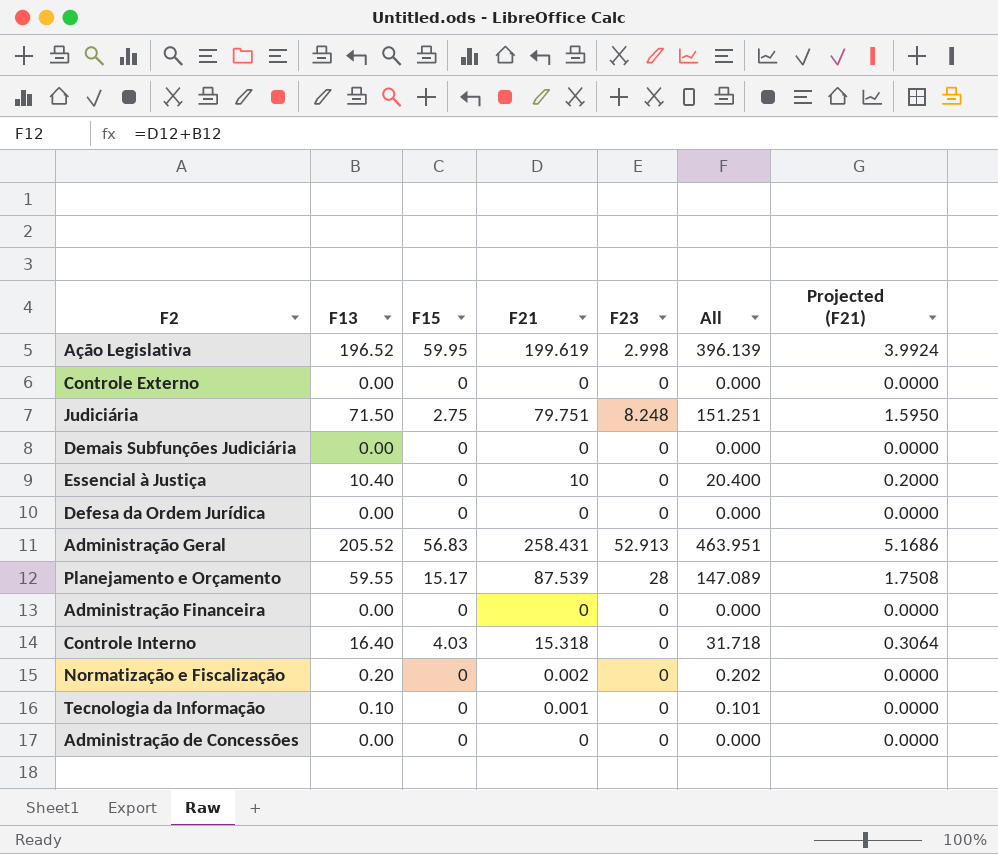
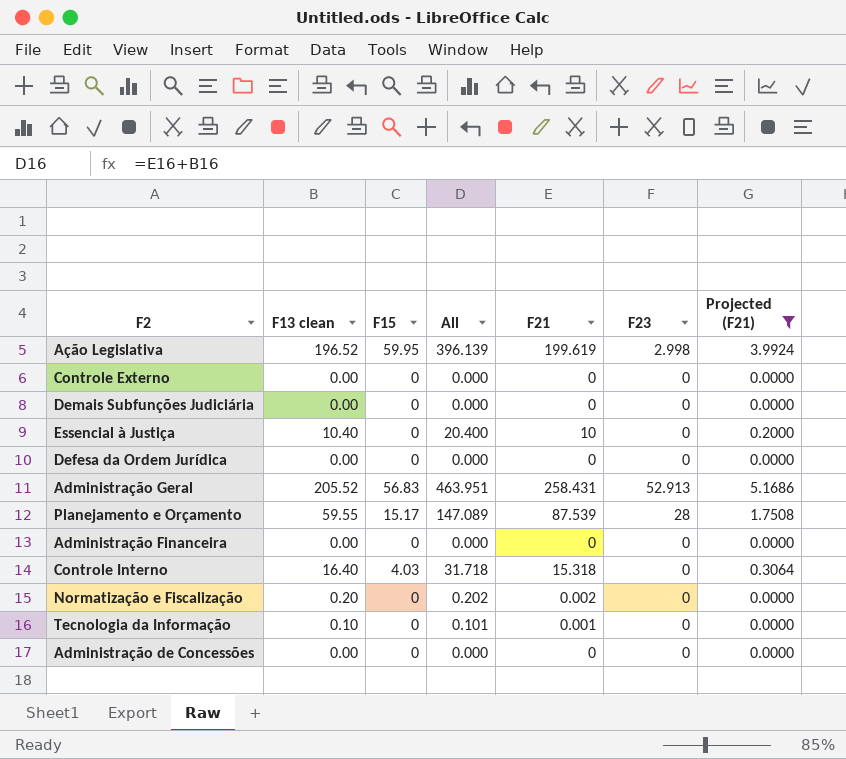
filter: none -> Projected (F21) != 1.5950
column name: F13 -> F13 clean
column All | position: 6 -> 4

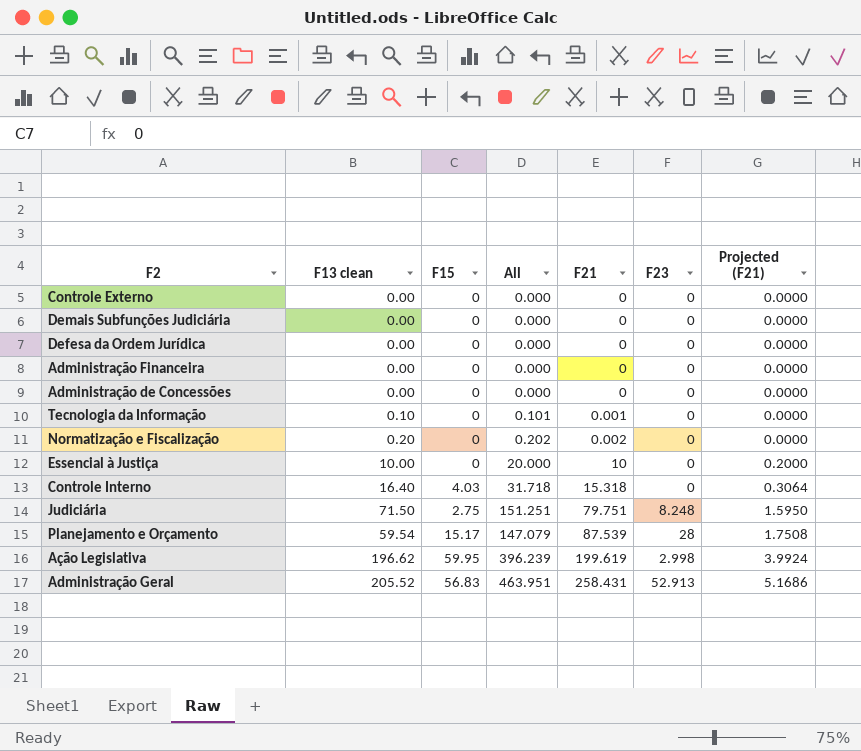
filter: Projected (F21) != 1.5950 -> none
row order: none -> F21 ascending
Essencial à Justiça | F13 clean: 10.40 -> 10.00
Essencial à Justiça | All: 20.400 -> 20.000
Planejamento e Orçamento | F13 clean: 59.55 -> 59.54
Planejamento e Orçamento | All: 147.089 -> 147.079
Ação Legislativa | F13 clean: 196.52 -> 196.62
Ação Legislativa | All: 396.139 -> 396.239

